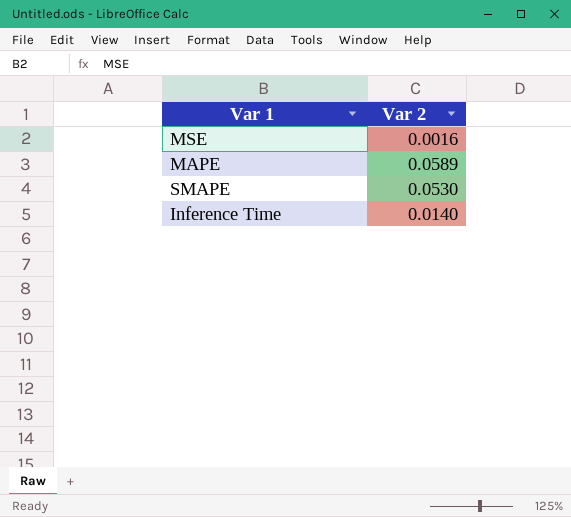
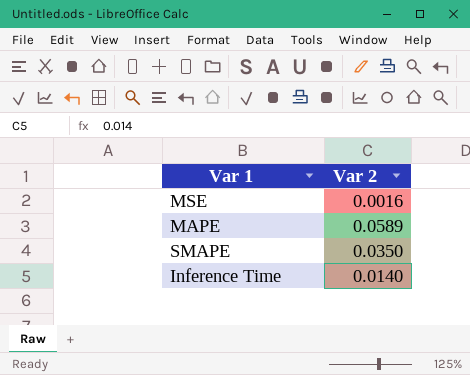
SMAPE | Var 2: 0.0530 -> 0.0350

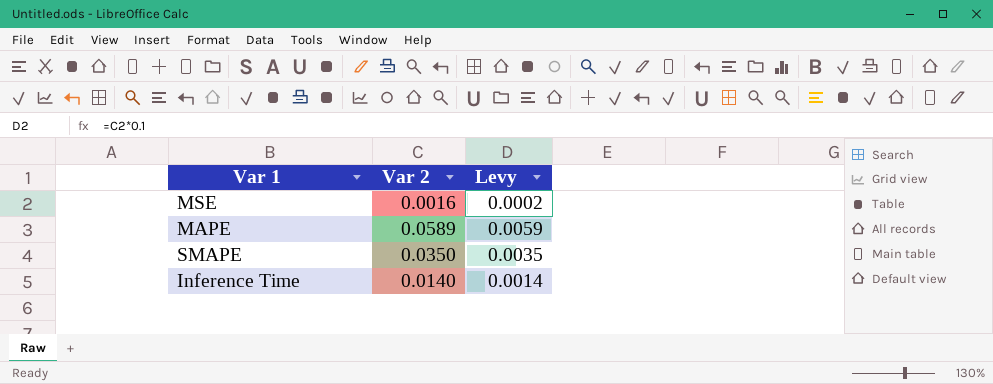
column Levy | formula: none -> [Var 2] * 0.1

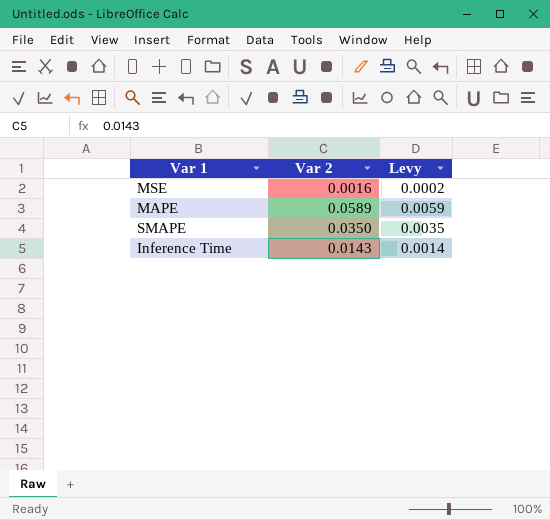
Inference Time | Var 2: 0.0140 -> 0.0143

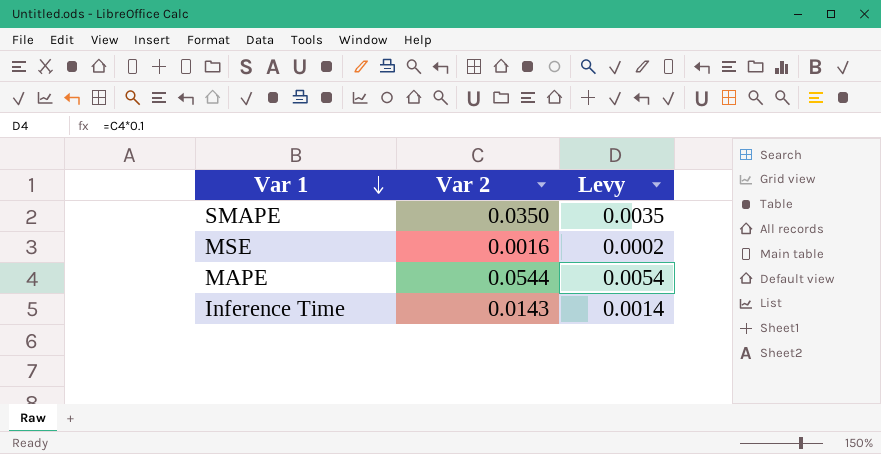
row order: none -> Var 1 descending
MAPE | Var 2: 0.0589 -> 0.0544
MAPE | Levy: 0.0059 -> 0.0054

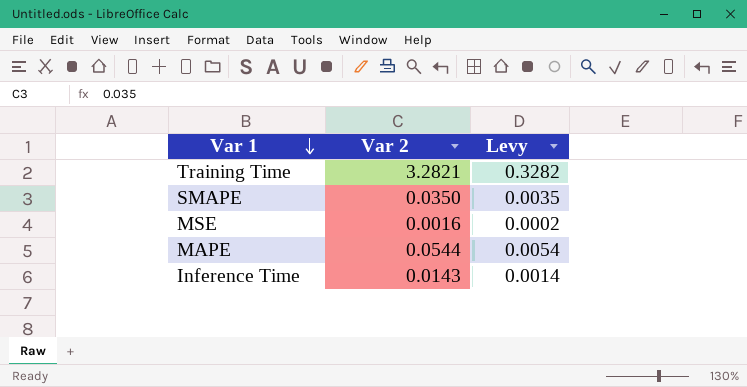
row Training Time: none -> 3.2821 | 0.3282

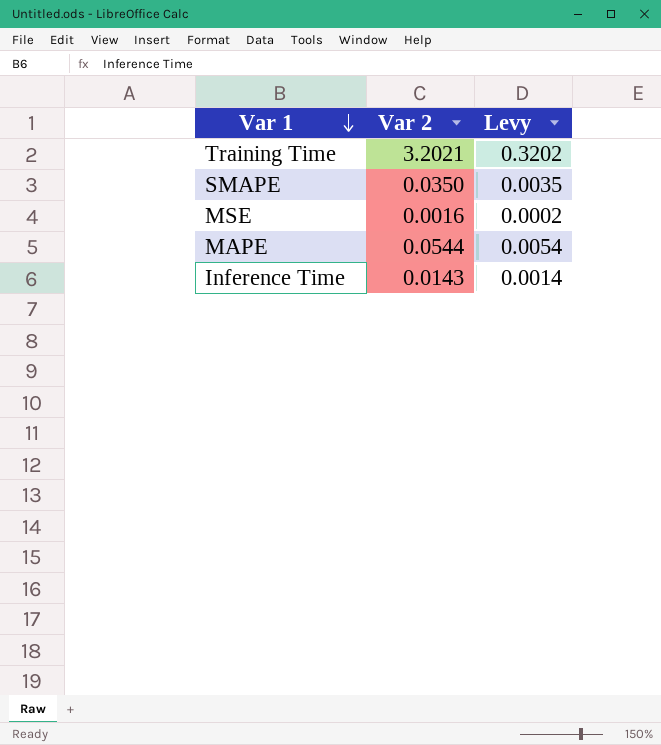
Training Time | Var 2: 3.2821 -> 3.2021
Training Time | Levy: 0.3282 -> 0.3202

